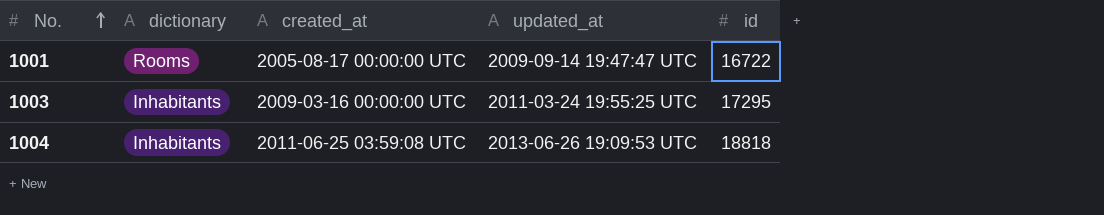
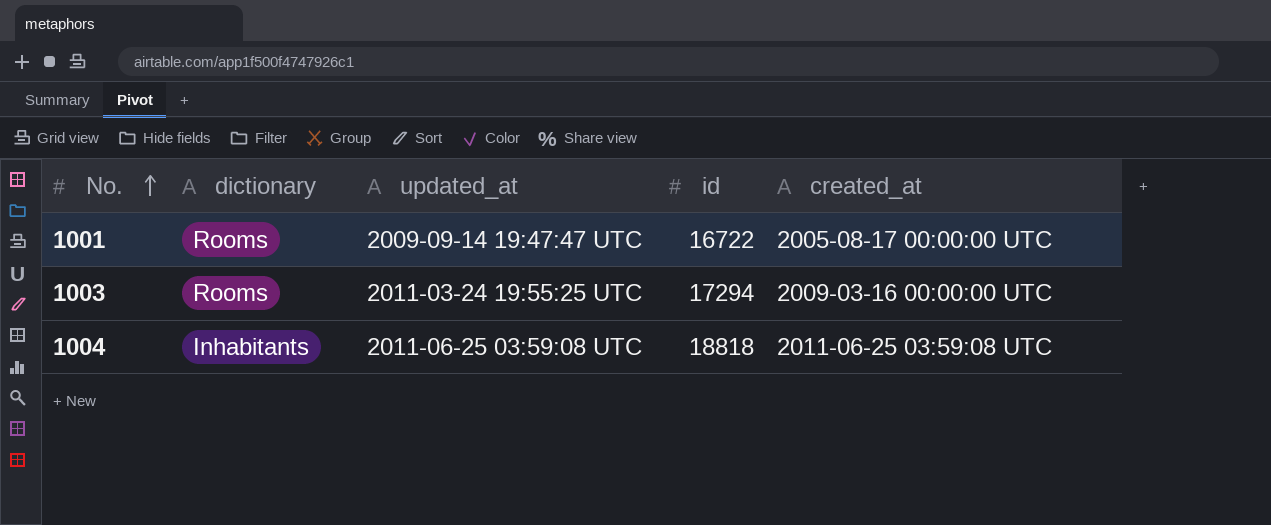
column created_at | position: 3 -> 5
1003 | dictionary: Inhabitants -> Rooms
1003 | id: 17295 -> 17294
1004 | updated_at: 2013-06-26 19:09:53 UTC -> 2011-06-25 03:59:08 UTC

